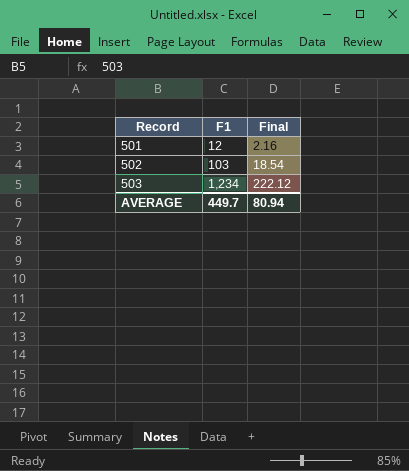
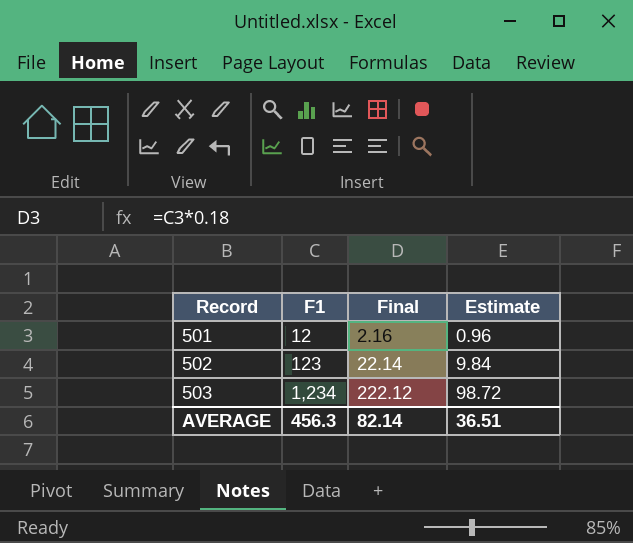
column Estimate | formula: none -> [F1] * 0.08
502 | F1: 103 -> 123
502 | Final: 18.54 -> 22.14
AVERAGE | F1: 449.7 -> 456.3
AVERAGE | Final: 80.94 -> 82.14

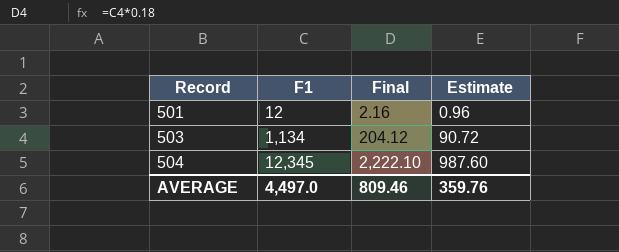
row 502: 123 | 22.14 | 9.84 -> none
503 | F1: 1,234 -> 1,134
503 | Final: 222.12 -> 204.12
503 | Estimate: 98.72 -> 90.72
row 504: none -> 12,345 | 2,222.10 | 987.60
AVERAGE | F1: 456.3 -> 4,497.0
AVERAGE | Final: 82.14 -> 809.46
AVERAGE | Estimate: 36.51 -> 359.76

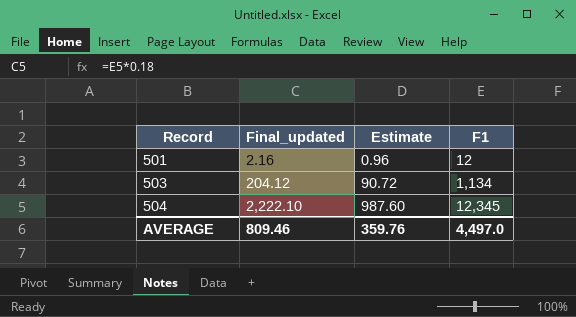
column name: Final -> Final_updated
column F1 | position: 2 -> 4

